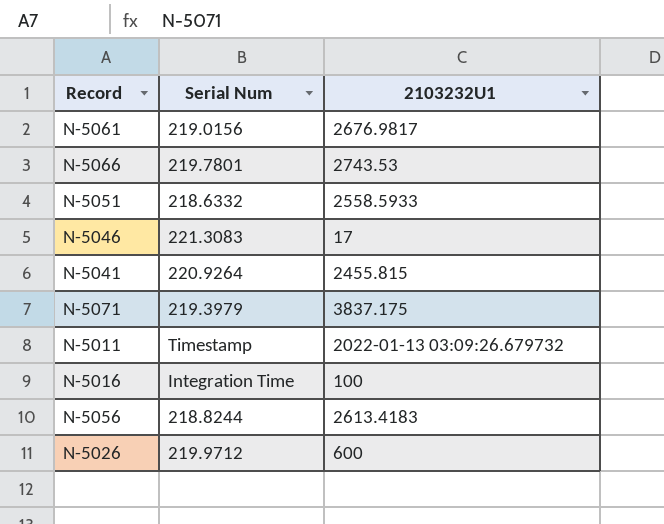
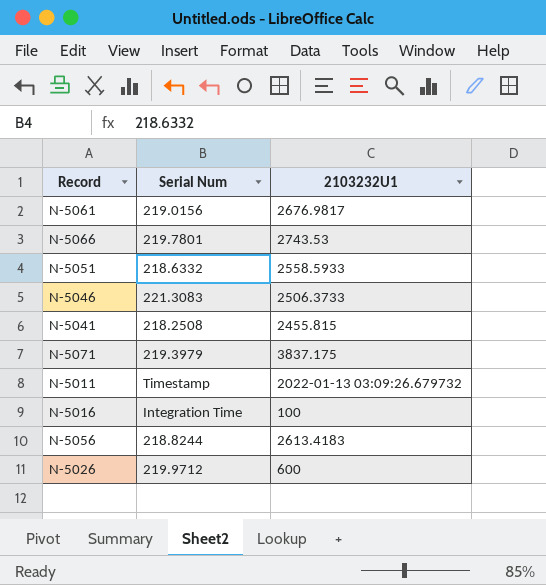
N-5046 | 2103232U1: 17 -> 2506.3733
N-5041 | Serial Num: 220.9264 -> 218.2508

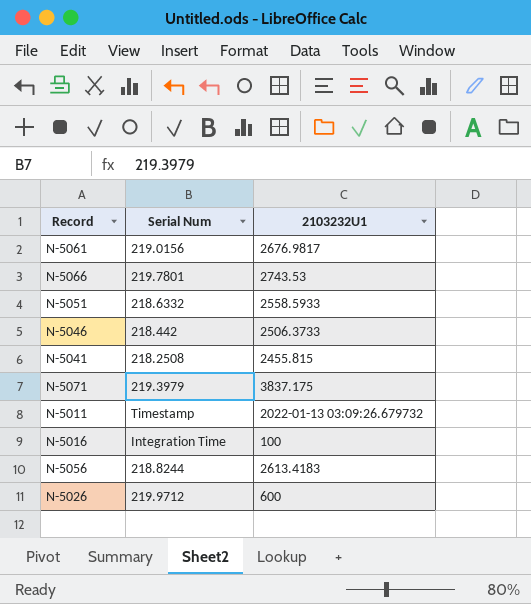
N-5046 | Serial Num: 221.3083 -> 218.442

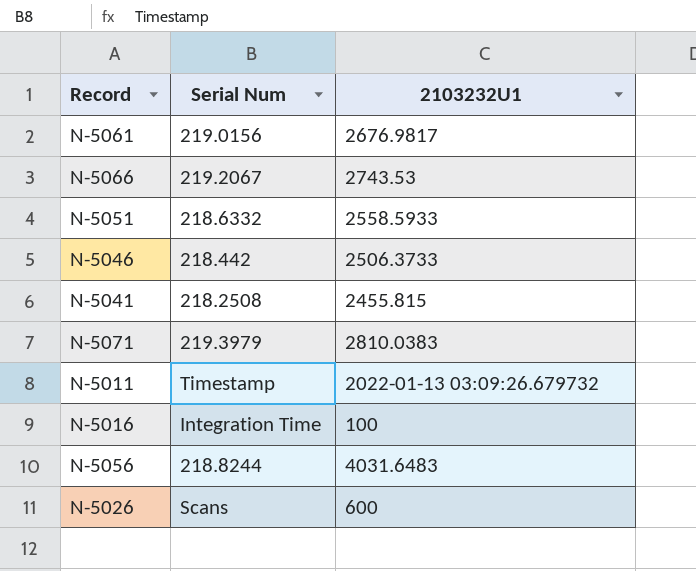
N-5066 | Serial Num: 219.7801 -> 219.2067
N-5071 | 2103232U1: 3837.175 -> 2810.0383
N-5056 | 2103232U1: 2613.4183 -> 4031.6483
N-5026 | Serial Num: 219.9712 -> Scans

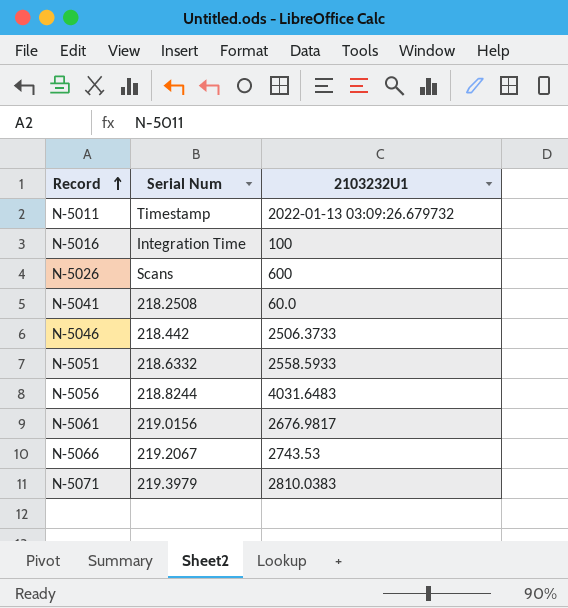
row order: none -> Record ascending
N-5041 | 2103232U1: 2455.815 -> 60.0

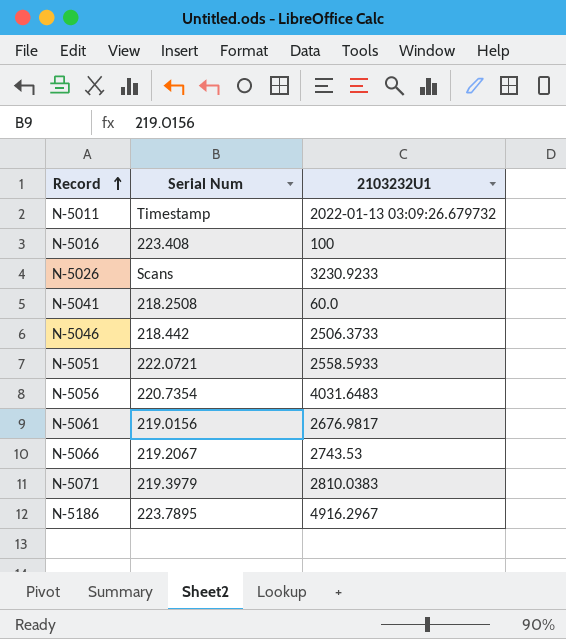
N-5016 | Serial Num: Integration Time -> 223.408
N-5026 | 2103232U1: 600 -> 3230.9233
N-5051 | Serial Num: 218.6332 -> 222.0721
N-5056 | Serial Num: 218.8244 -> 220.7354
row N-5186: none -> 223.7895 | 4916.2967

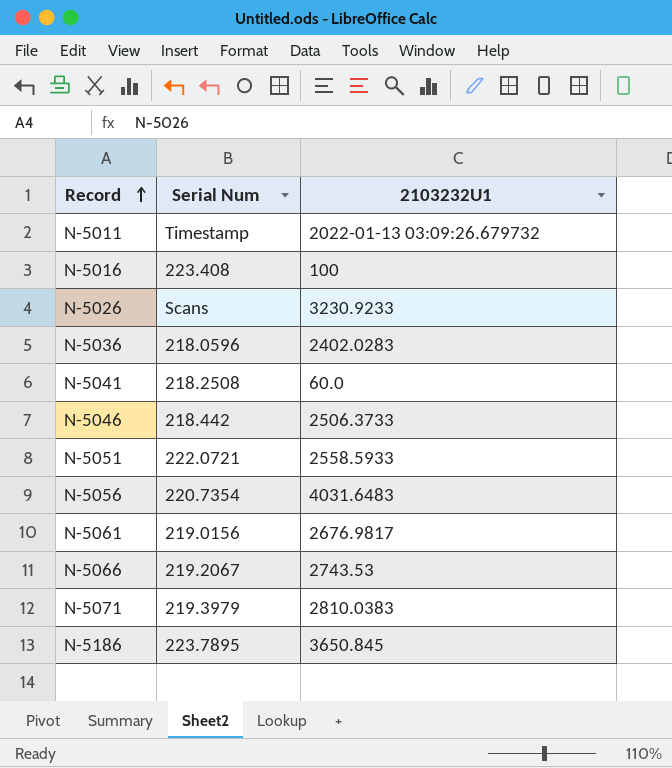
row N-5036: none -> 218.0596 | 2402.0283
N-5186 | 2103232U1: 4916.2967 -> 3650.845

